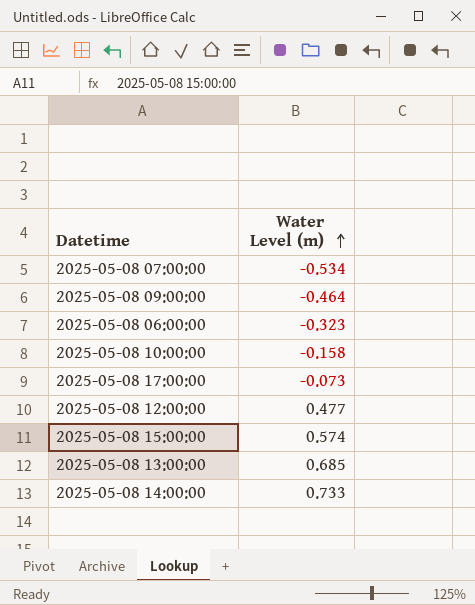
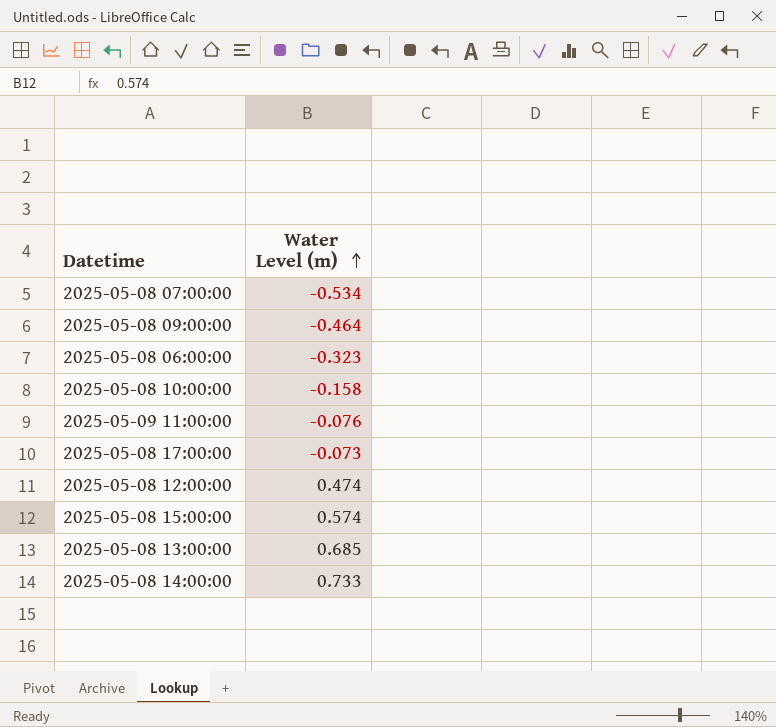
row 2025-05-09 11:00:00: none -> -0.076
2025-05-08 12:00:00 | Water Level (m): 0.477 -> 0.474

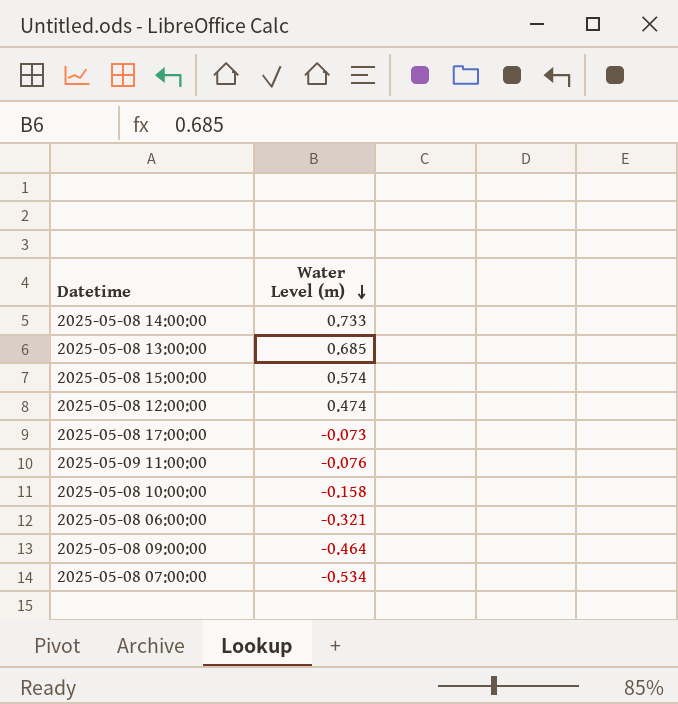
row order: Water Level (m) ascending -> Water Level (m) descending
2025-05-08 06:00:00 | Water Level (m): -0.323 -> -0.321

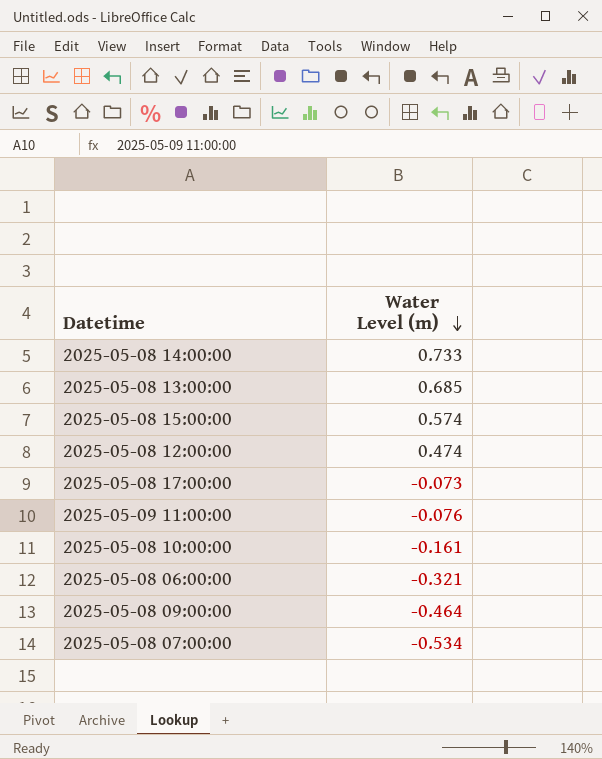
2025-05-08 10:00:00 | Water Level (m): -0.158 -> -0.161

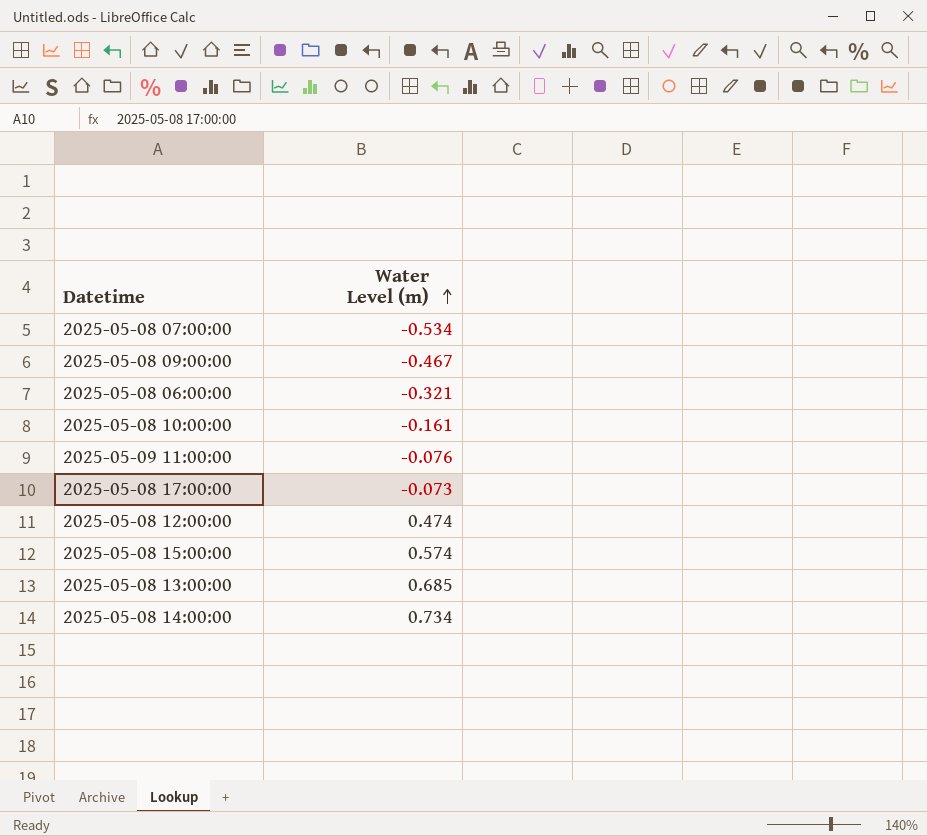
row order: Water Level (m) descending -> Water Level (m) ascending
2025-05-08 09:00:00 | Water Level (m): -0.464 -> -0.467
2025-05-08 14:00:00 | Water Level (m): 0.733 -> 0.734

